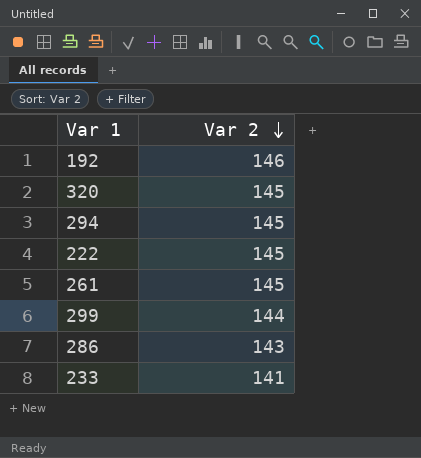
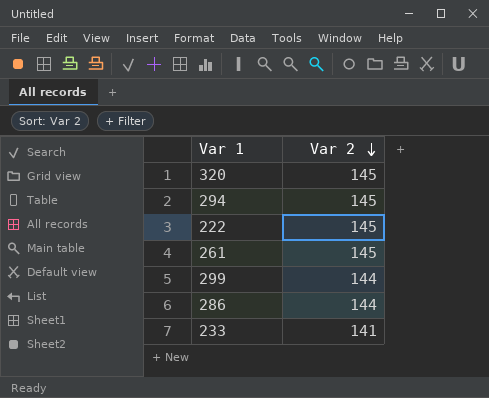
row 192: 146 -> none
286 | Var 2: 143 -> 144

